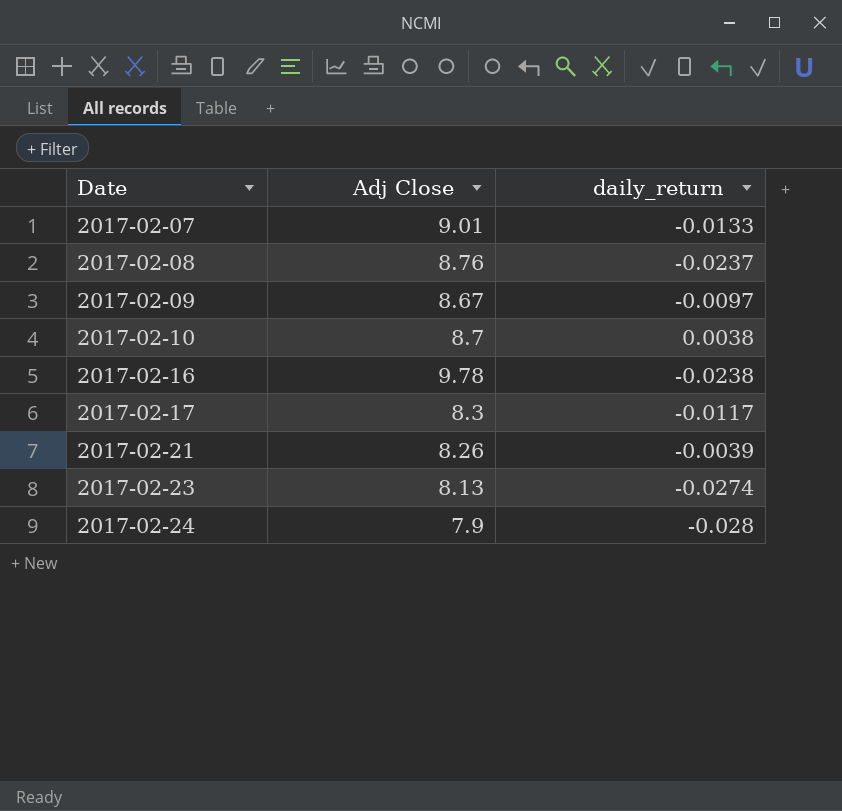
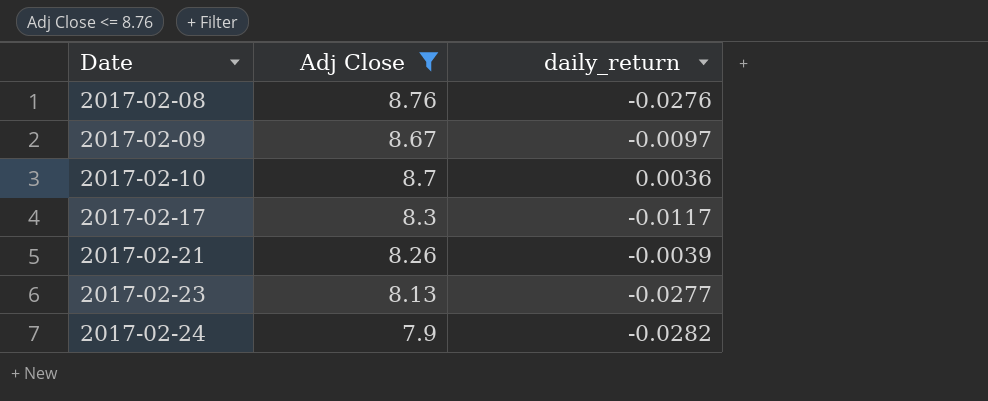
filter: none -> Adj Close <= 8.76
2017-02-08 | daily_return: -0.0237 -> -0.0276
2017-02-10 | daily_return: 0.0038 -> 0.0036
2017-02-23 | daily_return: -0.0274 -> -0.0277
2017-02-24 | daily_return: -0.028 -> -0.0282

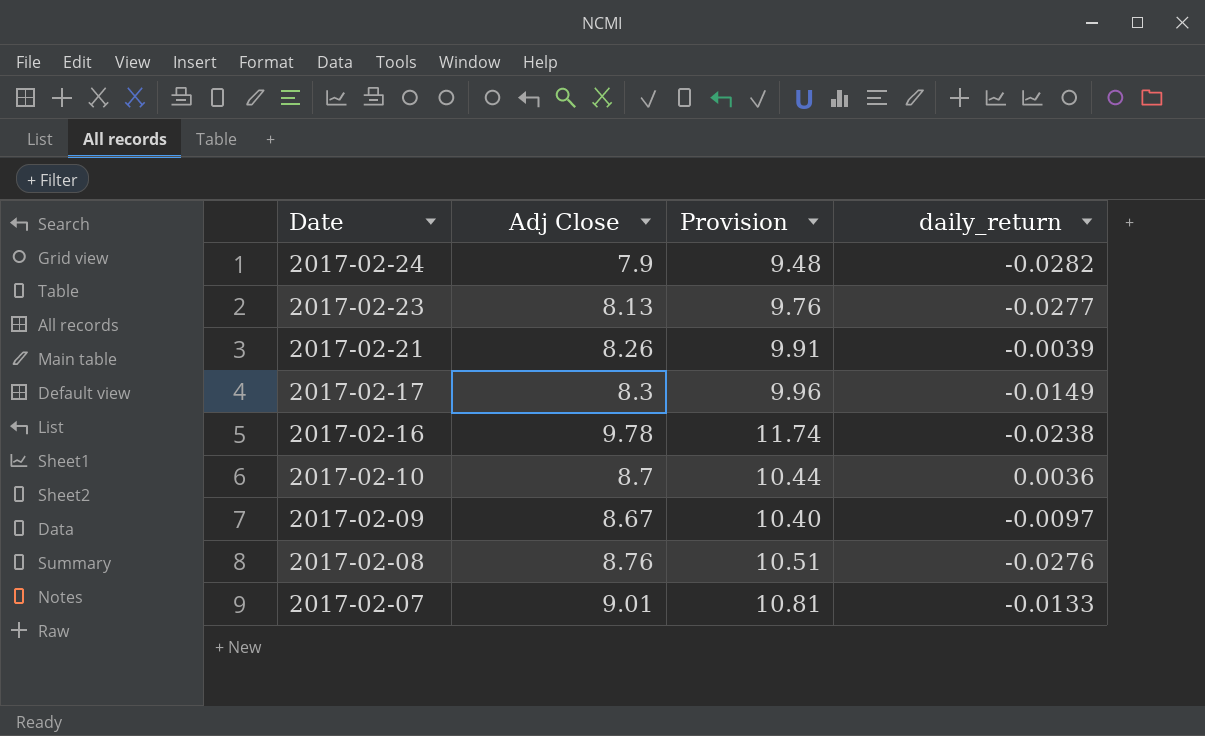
filter: Adj Close <= 8.76 -> none
row order: Date ascending -> Date descending
column Provision | formula: none -> [Adj Close] * 1.2
2017-02-17 | daily_return: -0.0117 -> -0.0149

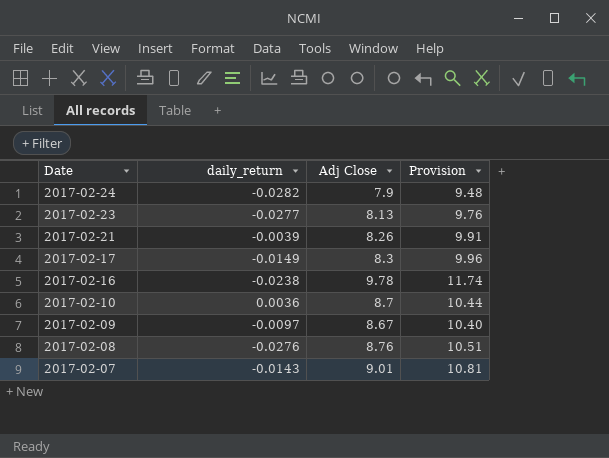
column daily_return | position: 4 -> 2
2017-02-07 | daily_return: -0.0133 -> -0.0143

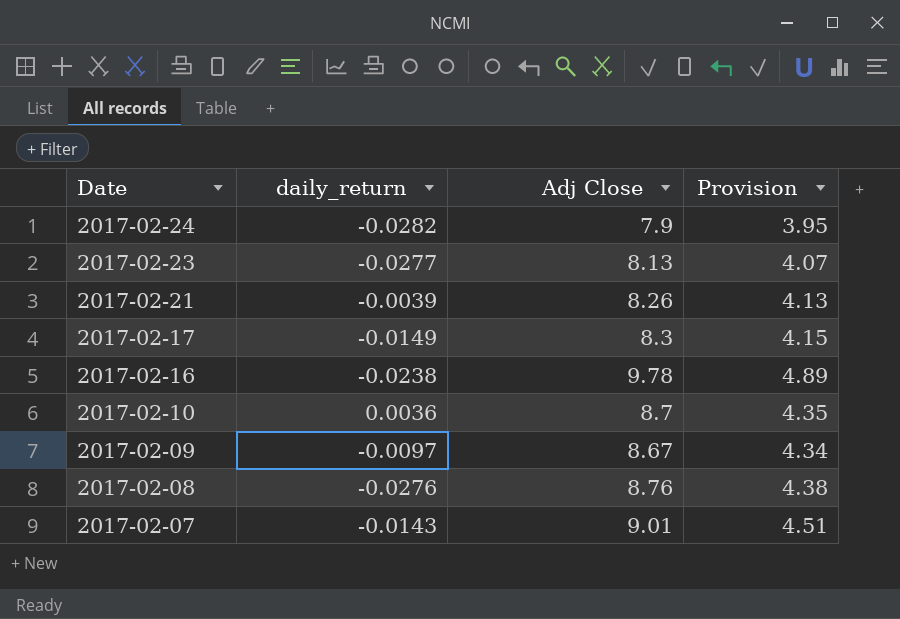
column Provision | formula: [Adj Close] * 1.2 -> [Adj Close] * 0.5

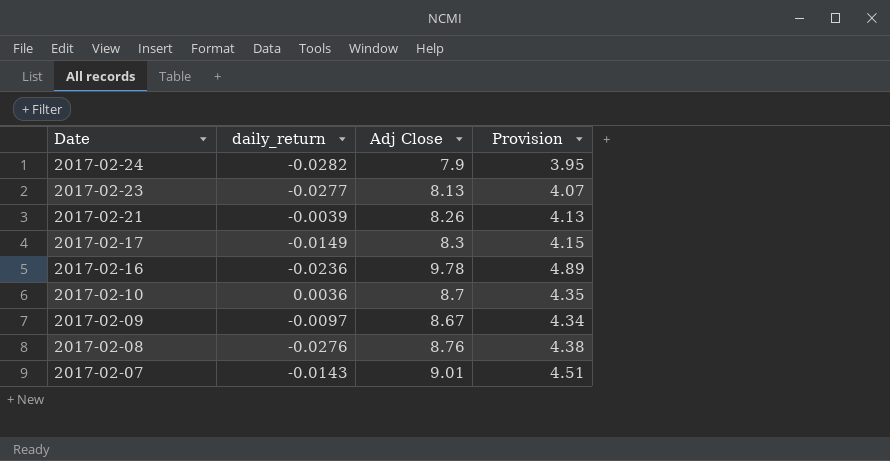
2017-02-16 | daily_return: -0.0238 -> -0.0236

